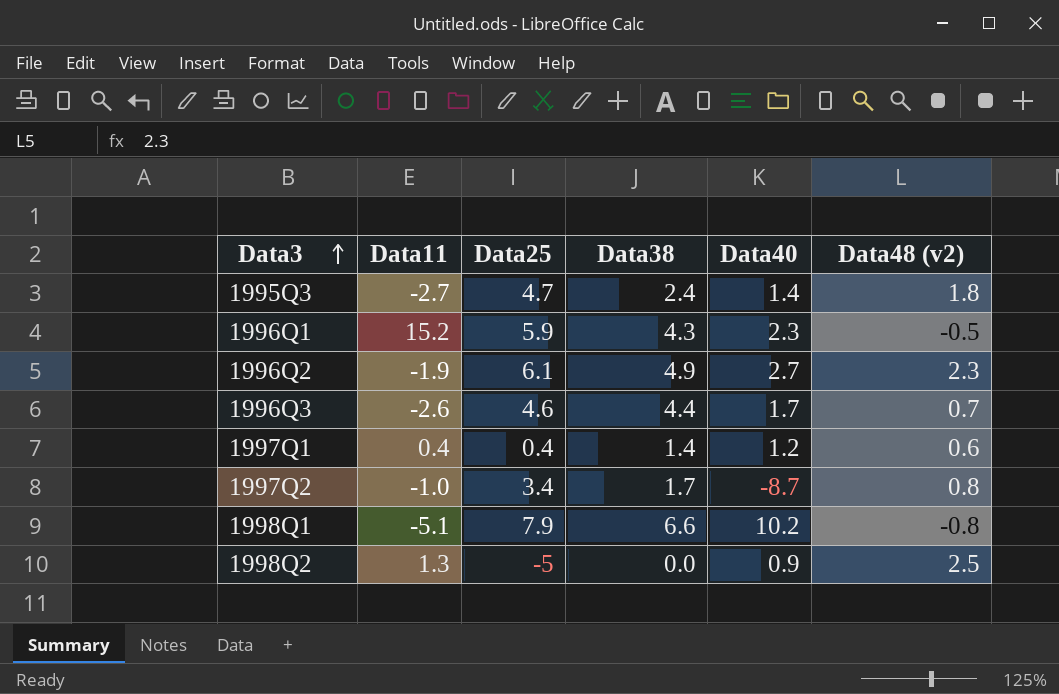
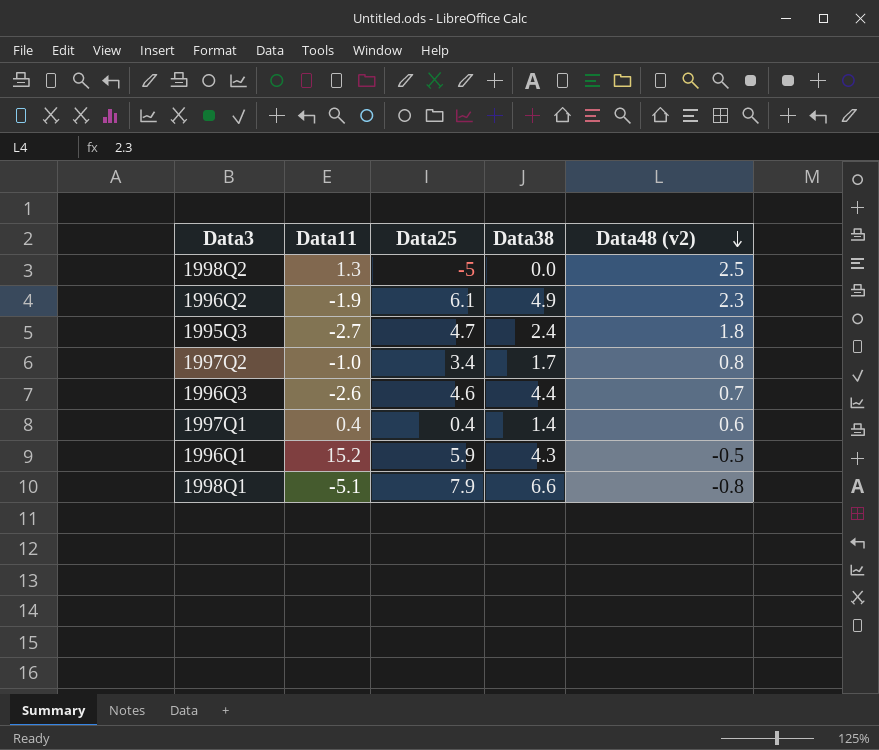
row order: Data3 ascending -> Data48 (v2) descending
column Data40 | position: 5 -> none

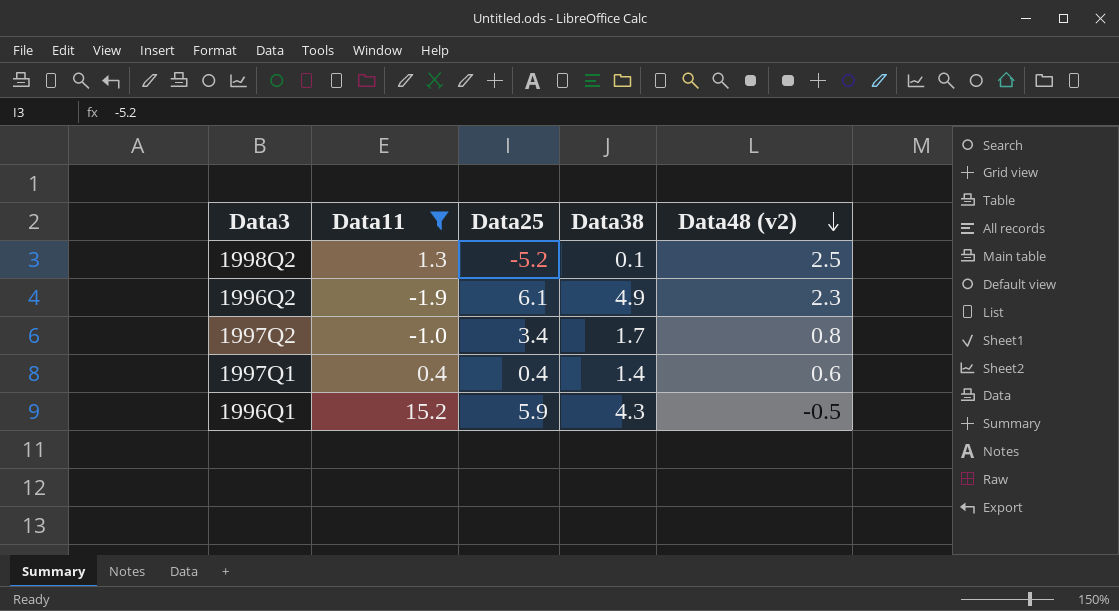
filter: none -> Data11 >= -1.9
1998Q2 | Data25: -5 -> -5.2
1998Q2 | Data38: 0.0 -> 0.1

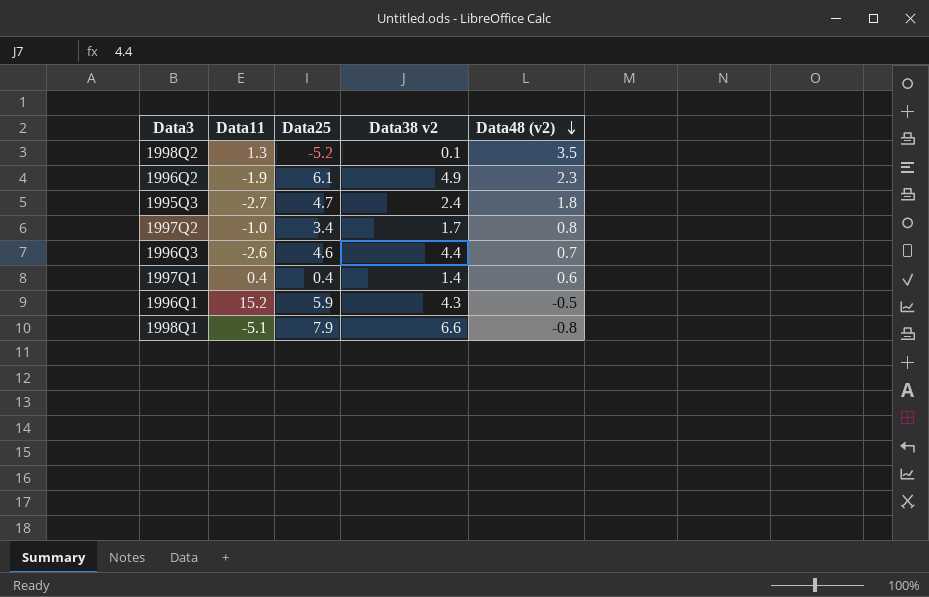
filter: Data11 >= -1.9 -> none
column name: Data38 -> Data38 v2
1998Q2 | Data48 (v2): 2.5 -> 3.5

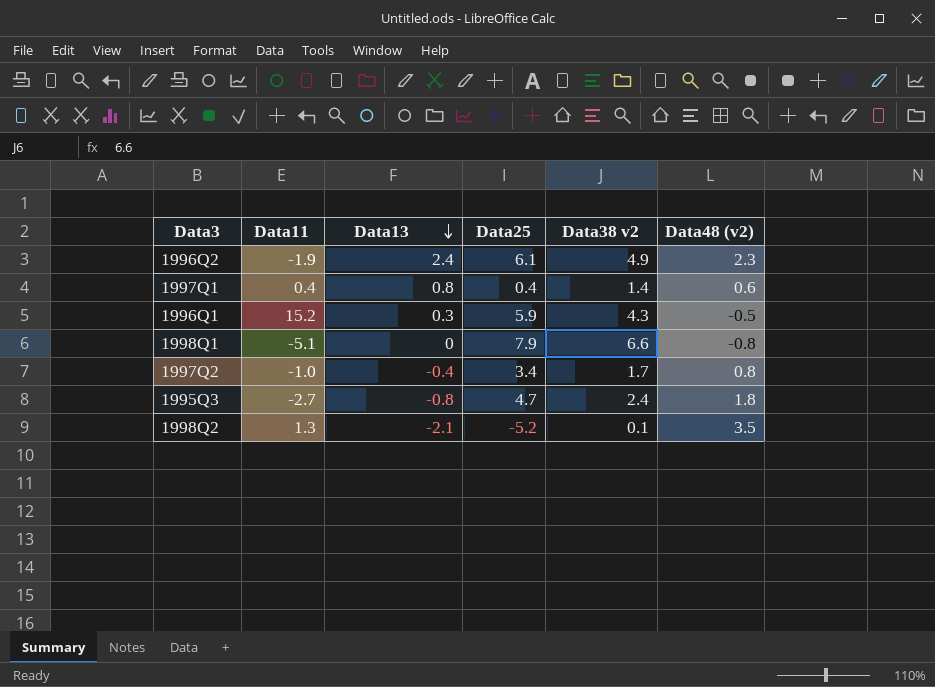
row order: Data48 (v2) descending -> Data13 descending
column Data13 | position: none -> 3
row 1996Q3: -2.6 | 4.6 | 4.4 | 0.7 -> none

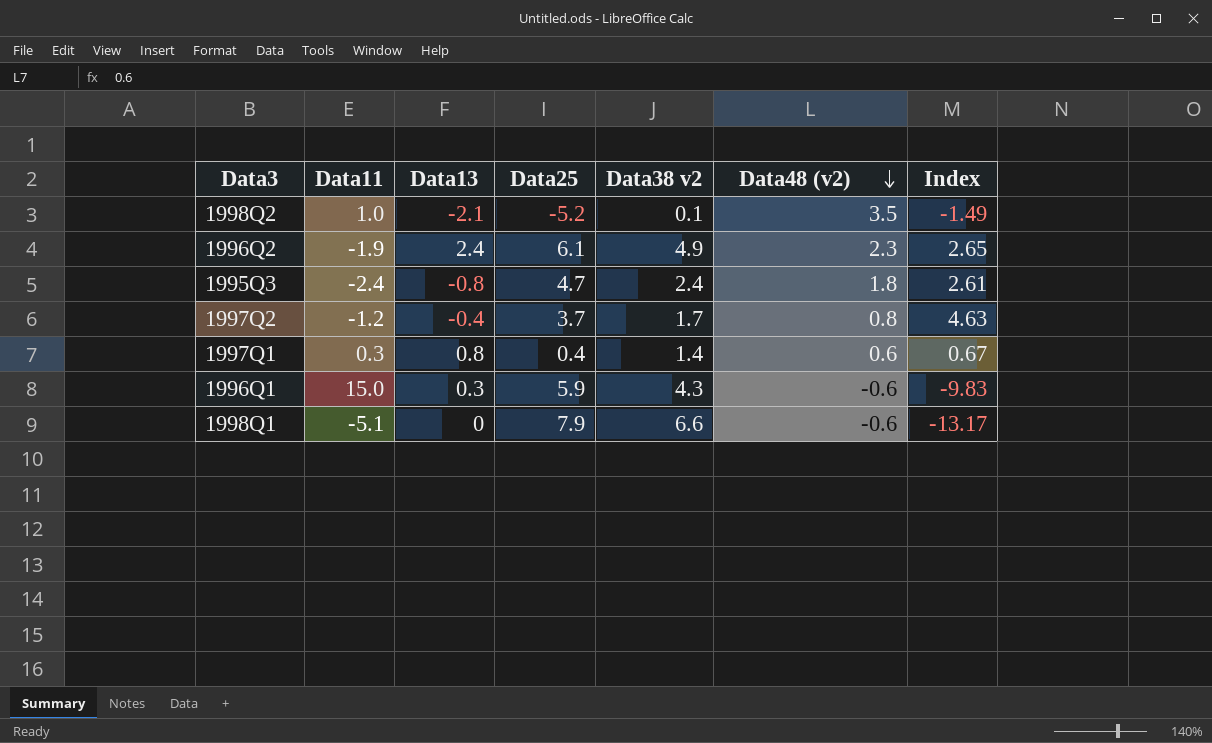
row order: Data13 descending -> Data48 (v2) descending
column Index | formula: none -> [Data25] / [Data48 (v2)]
1998Q2 | Data11: 1.3 -> 1.0
1995Q3 | Data11: -2.7 -> -2.4
1997Q2 | Data11: -1.0 -> -1.2
1997Q2 | Data25: 3.4 -> 3.7
1997Q1 | Data11: 0.4 -> 0.3
1996Q1 | Data11: 15.2 -> 15.0
1996Q1 | Data48 (v2): -0.5 -> -0.6
1998Q1 | Data48 (v2): -0.8 -> -0.6

